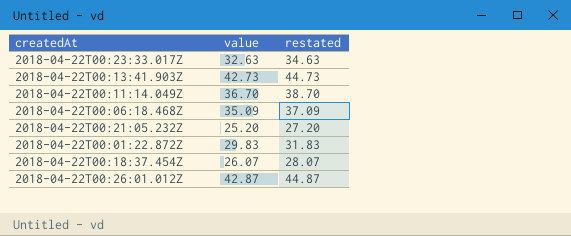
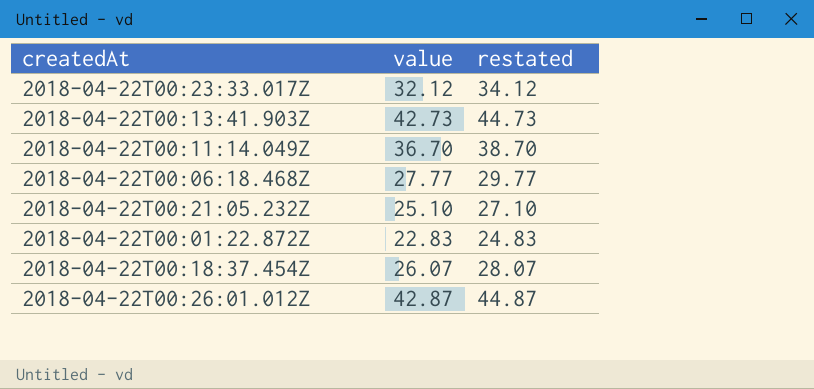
2018-04-22T00:23:33.017Z | value: 32.63 -> 32.12
2018-04-22T00:23:33.017Z | restated: 34.63 -> 34.12
2018-04-22T00:06:18.468Z | value: 35.09 -> 27.77
2018-04-22T00:06:18.468Z | restated: 37.09 -> 29.77
2018-04-22T00:21:05.232Z | value: 25.20 -> 25.10
2018-04-22T00:21:05.232Z | restated: 27.20 -> 27.10
2018-04-22T00:01:22.872Z | value: 29.83 -> 22.83
2018-04-22T00:01:22.872Z | restated: 31.83 -> 24.83

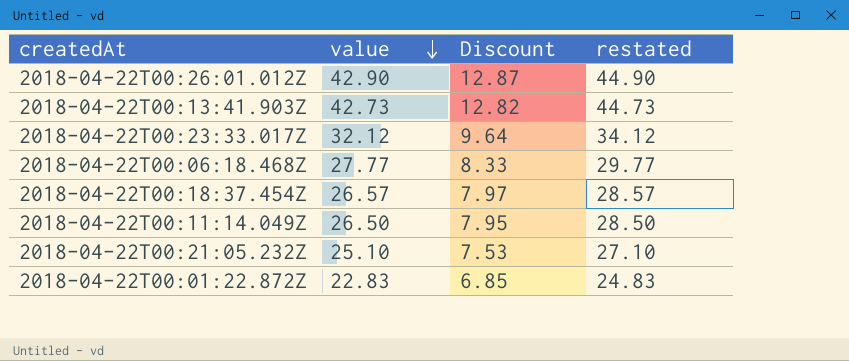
row order: none -> value descending
column Discount | formula: none -> [value] * 0.3
2018-04-22T00:26:01.012Z | value: 42.87 -> 42.90
2018-04-22T00:26:01.012Z | restated: 44.87 -> 44.90
2018-04-22T00:18:37.454Z | value: 26.07 -> 26.57
2018-04-22T00:18:37.454Z | restated: 28.07 -> 28.57
2018-04-22T00:11:14.049Z | value: 36.70 -> 26.50
2018-04-22T00:11:14.049Z | restated: 38.70 -> 28.50

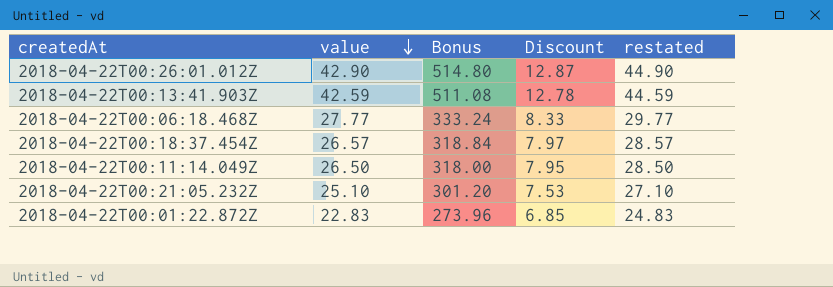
column Bonus | formula: none -> [value] * 12
row 2018-04-22T00:23:33.017Z: 32.12 | 9.64 | 34.12 -> none
2018-04-22T00:13:41.903Z | value: 42.73 -> 42.59
2018-04-22T00:13:41.903Z | Discount: 12.82 -> 12.78
2018-04-22T00:13:41.903Z | restated: 44.73 -> 44.59

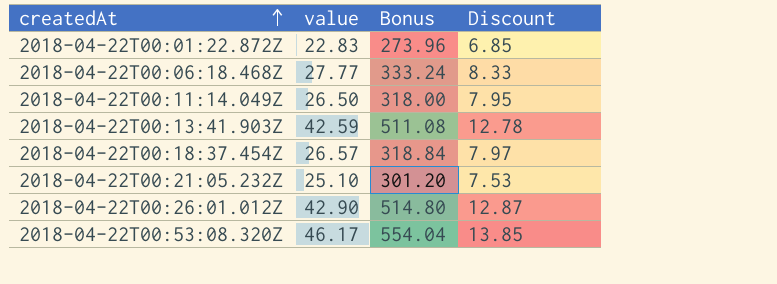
row order: value descending -> createdAt ascending
column restated | formula: [value] + 2 -> none
row 2018-04-22T00:53:08.320Z: none -> 46.17 | 554.04 | 13.85

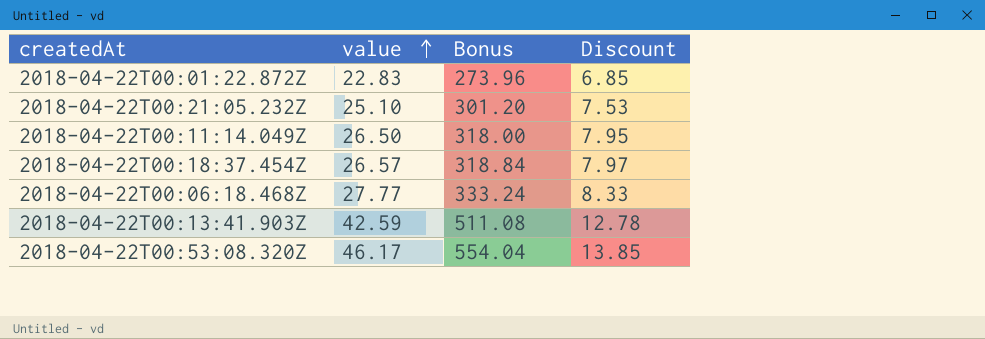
row order: createdAt ascending -> value ascending
row 2018-04-22T00:26:01.012Z: 42.90 | 514.80 | 12.87 -> none

